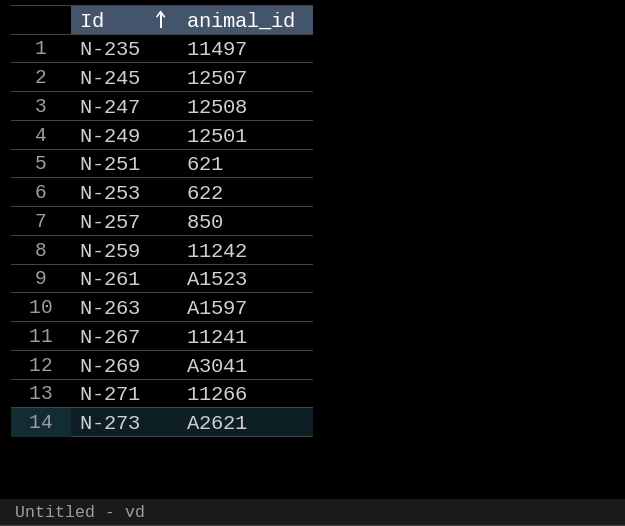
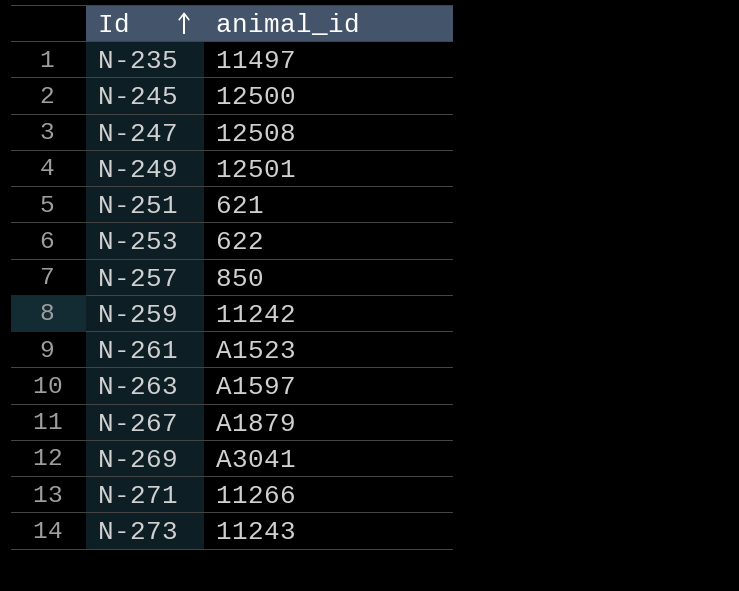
N-245 | animal_id: 12507 -> 12500
N-267 | animal_id: 11241 -> A1879
N-273 | animal_id: A2621 -> 11243

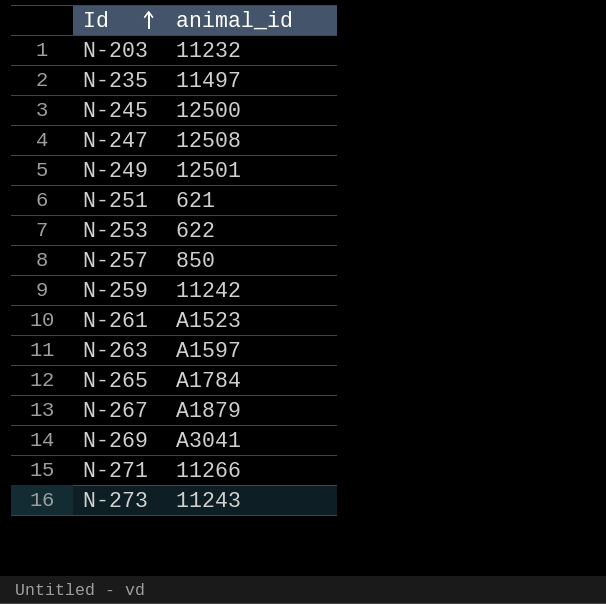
row N-203: none -> 11232
row N-265: none -> A1784

